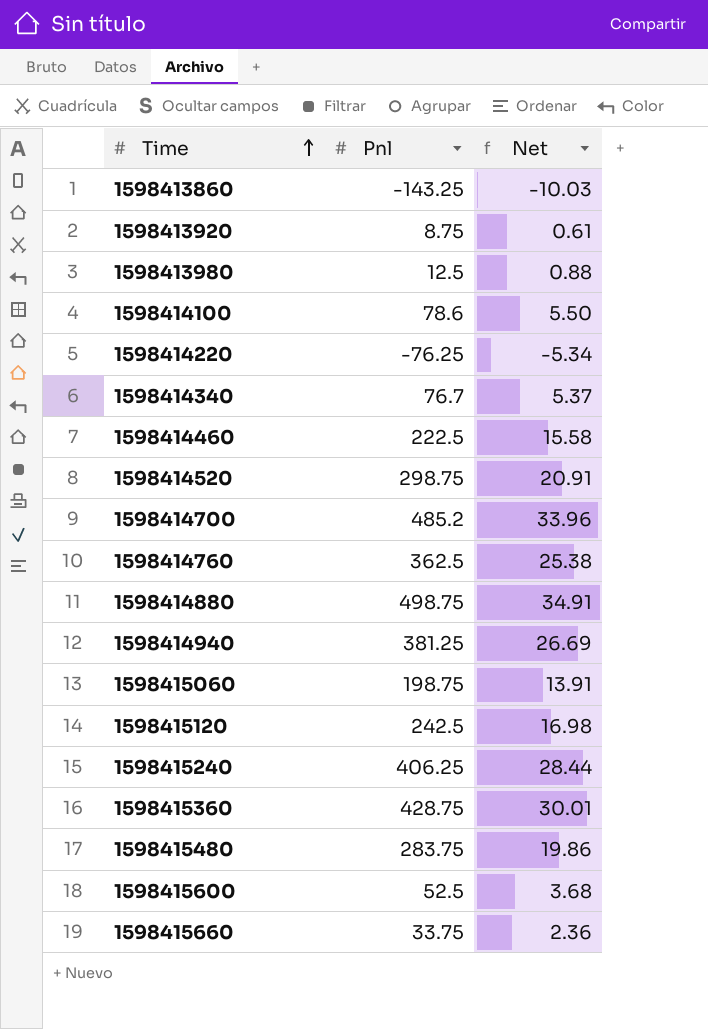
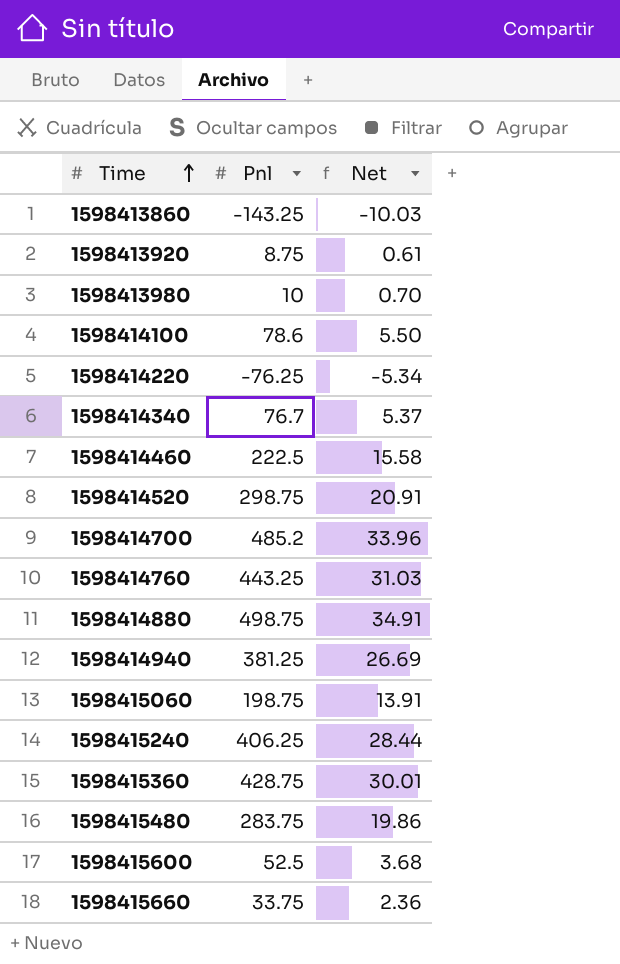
row 1598415120: 242.5 | 16.98 -> none
1598413980 | Pnl: 12.5 -> 10
1598413980 | Net: 0.88 -> 0.70
1598414760 | Pnl: 362.5 -> 443.25
1598414760 | Net: 25.38 -> 31.03

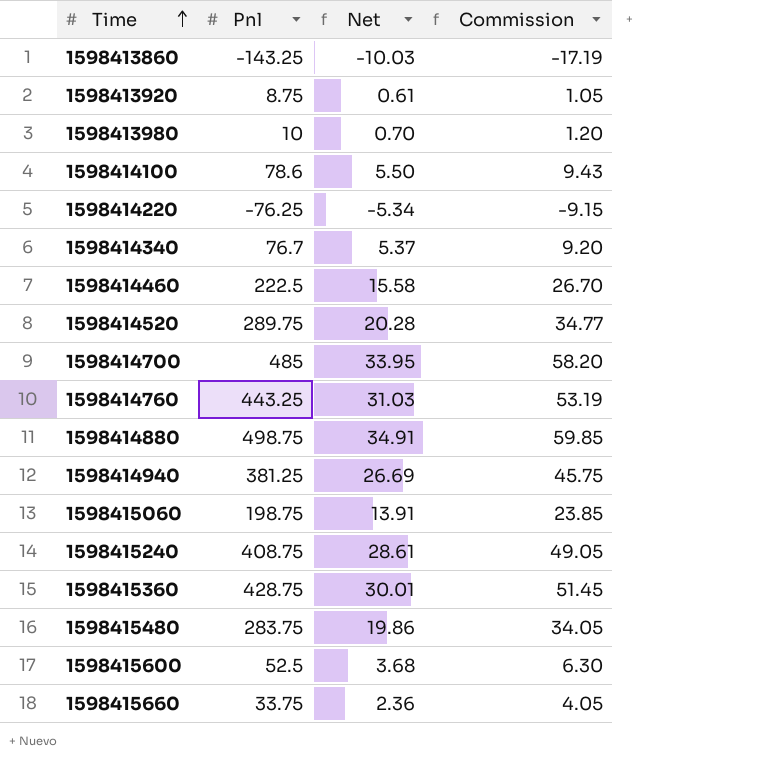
column Commission | formula: none -> [Pnl] * 0.12
1598414520 | Pnl: 298.75 -> 289.75
1598414520 | Net: 20.91 -> 20.28
1598414700 | Pnl: 485.2 -> 485
1598414700 | Net: 33.96 -> 33.95
1598415240 | Pnl: 406.25 -> 408.75
1598415240 | Net: 28.44 -> 28.61

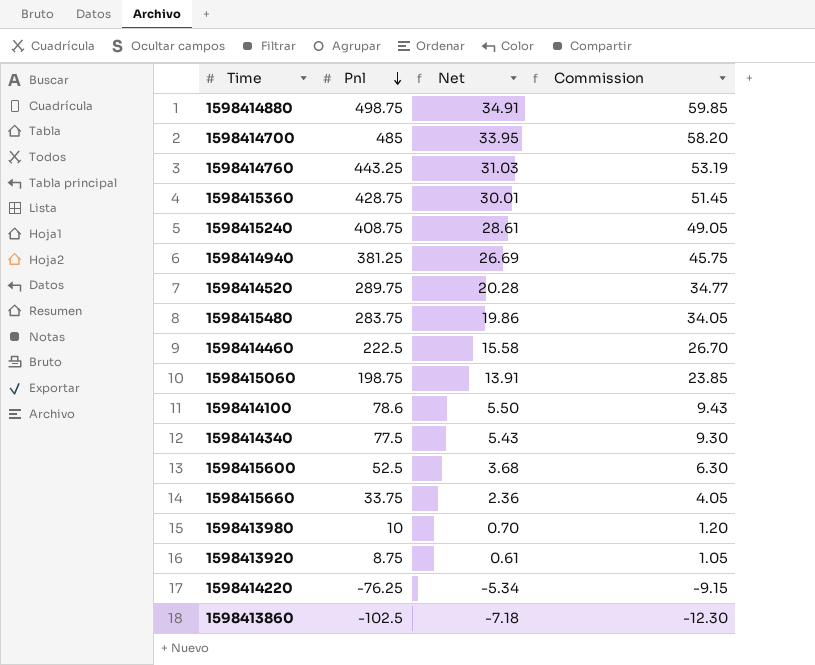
row order: Time ascending -> Pnl descending
1598414340 | Pnl: 76.7 -> 77.5
1598414340 | Net: 5.37 -> 5.43
1598414340 | Commission: 9.20 -> 9.30
1598413860 | Pnl: -143.25 -> -102.5
1598413860 | Net: -10.03 -> -7.18
1598413860 | Commission: -17.19 -> -12.30

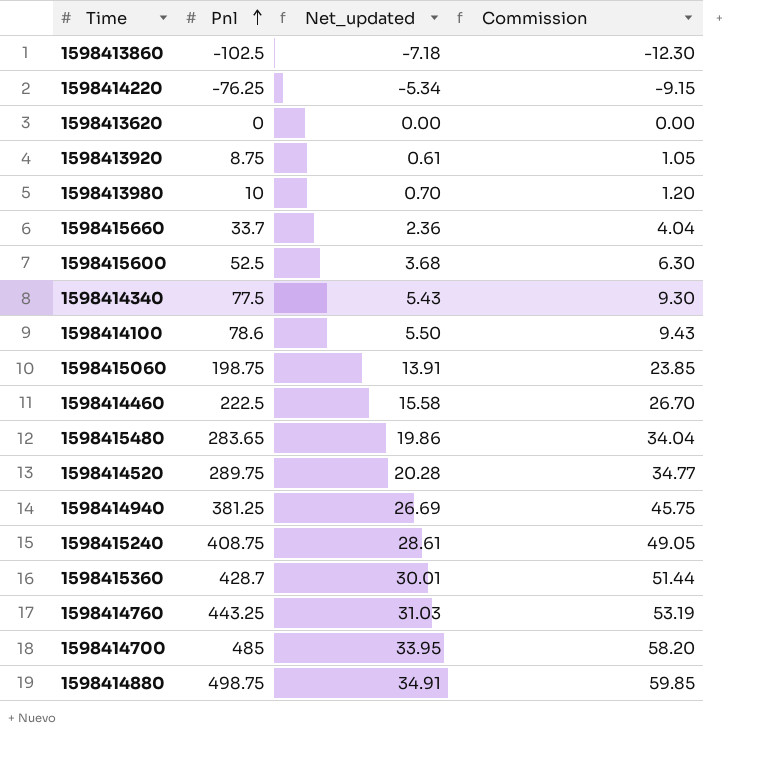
row order: Pnl descending -> Pnl ascending
column name: Net -> Net_updated
row 1598413620: none -> 0 | 0.00 | 0.00
1598415660 | Pnl: 33.75 -> 33.7
1598415660 | Commission: 4.05 -> 4.04
1598415480 | Pnl: 283.75 -> 283.65
1598415480 | Commission: 34.05 -> 34.04
1598415360 | Pnl: 428.75 -> 428.7
1598415360 | Commission: 51.45 -> 51.44

